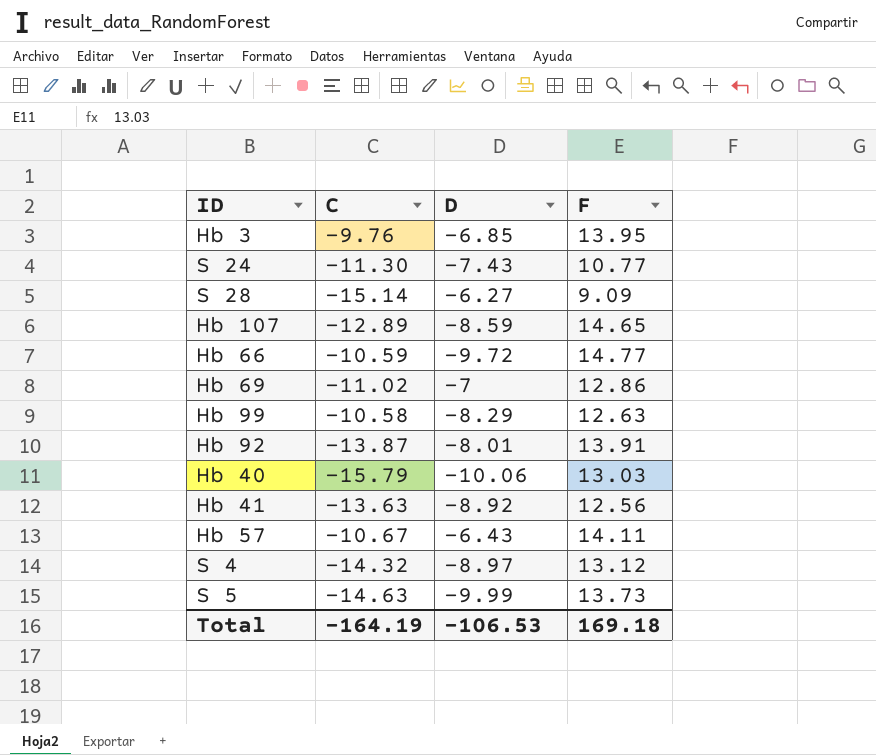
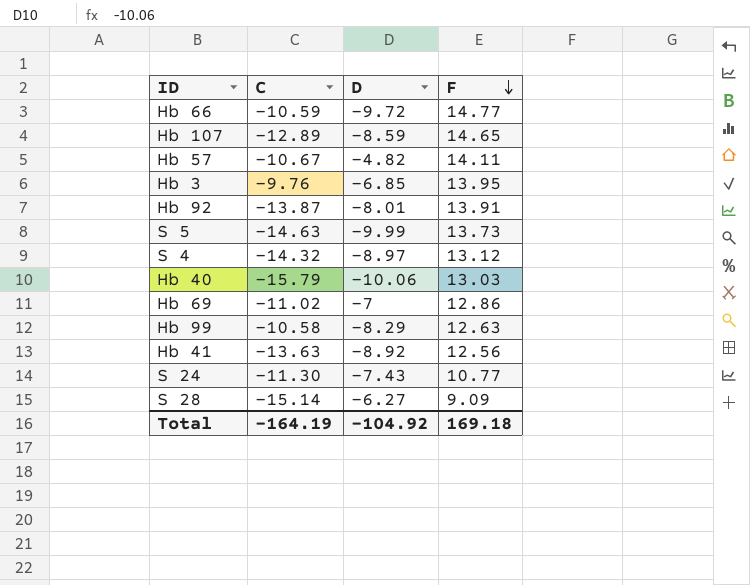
row order: none -> F descending
Hb 57 | D: -6.43 -> -4.82
Total | D: -106.53 -> -104.92

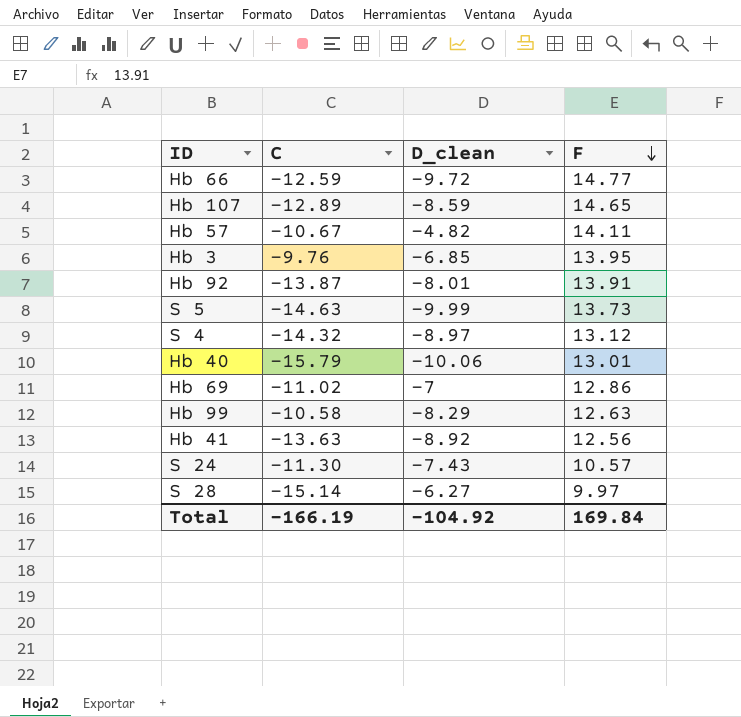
column name: D -> D_clean
Hb 66 | C: -10.59 -> -12.59
Hb 40 | F: 13.03 -> 13.01
S 24 | F: 10.77 -> 10.57
S 28 | F: 9.09 -> 9.97
Total | C: -164.19 -> -166.19
Total | F: 169.18 -> 169.84

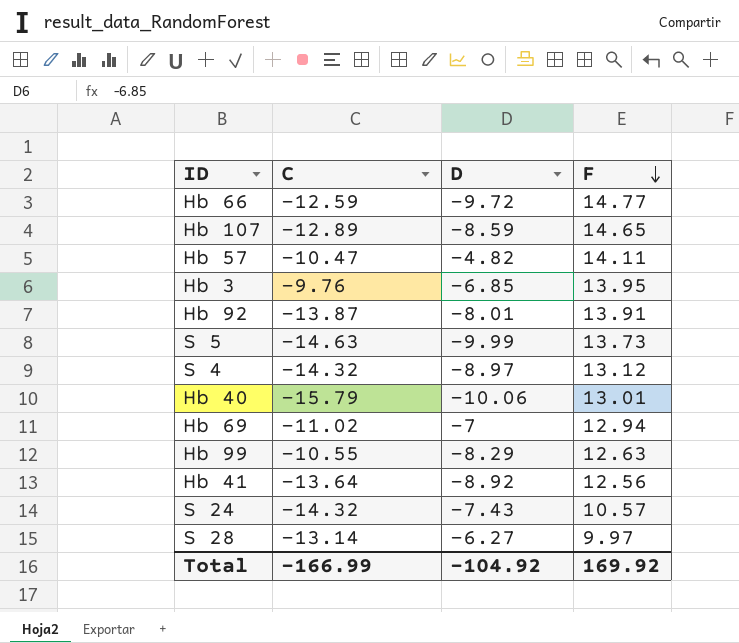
column name: D_clean -> D
Hb 57 | C: -10.67 -> -10.47
Hb 69 | F: 12.86 -> 12.94
Hb 99 | C: -10.58 -> -10.55
Hb 41 | C: -13.63 -> -13.64
S 24 | C: -11.30 -> -14.32
S 28 | C: -15.14 -> -13.14
Total | C: -166.19 -> -166.99
Total | F: 169.84 -> 169.92

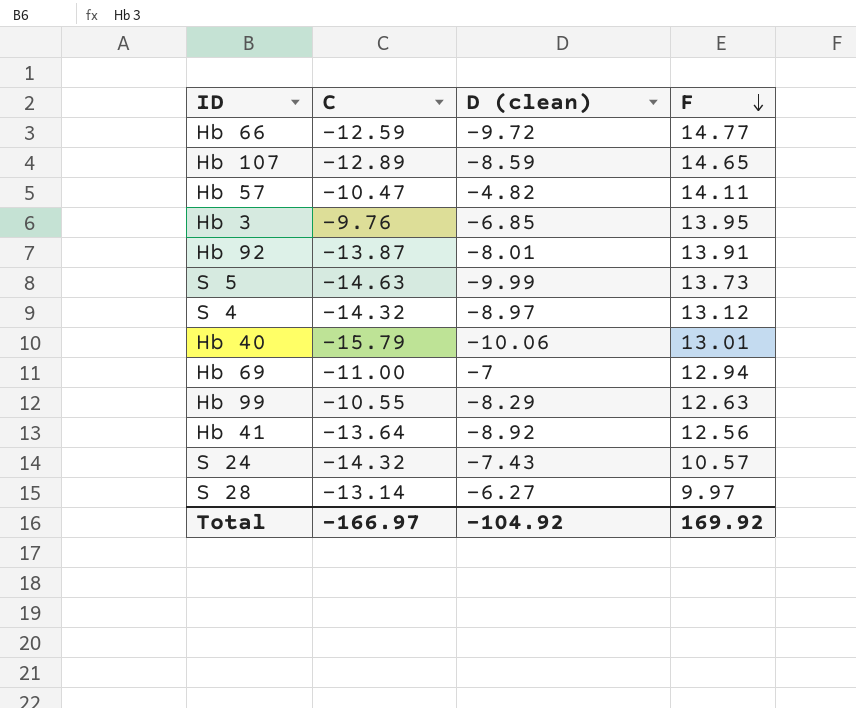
column name: D -> D (clean)
Hb 69 | C: -11.02 -> -11.00
Total | C: -166.99 -> -166.97

